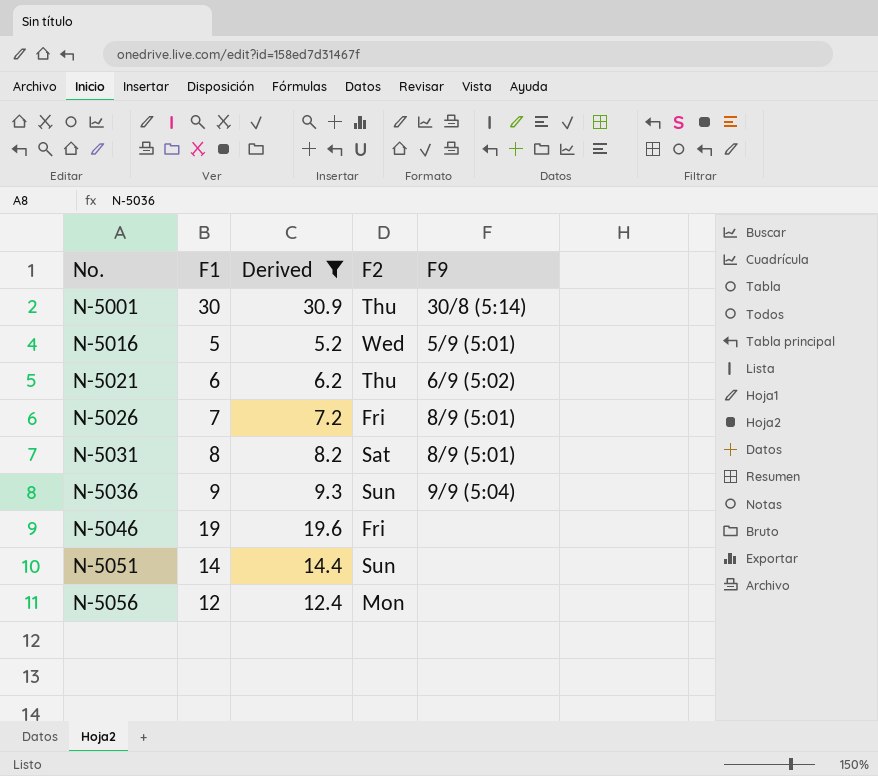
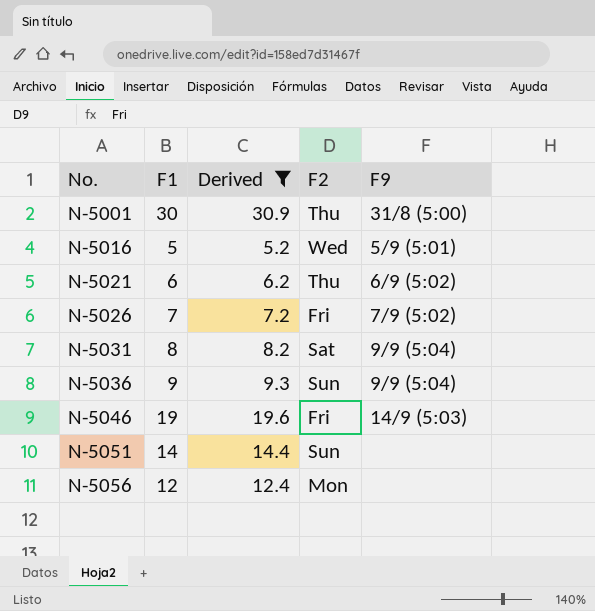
N-5001 | F9: 30/8 (5:14) -> 31/8 (5:00)
N-5026 | F9: 8/9 (5:01) -> 7/9 (5:02)
N-5031 | F9: 8/9 (5:01) -> 9/9 (5:04)
N-5046 | F9: none -> 14/9 (5:03)

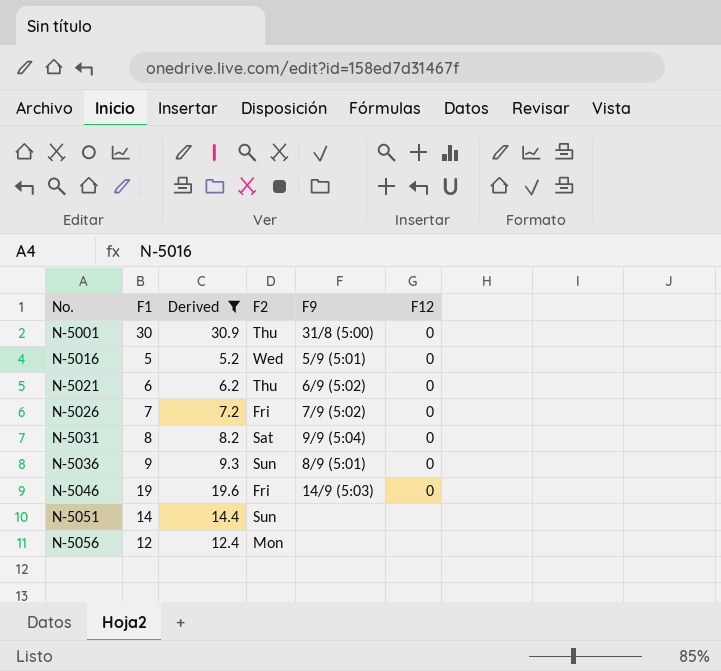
column F12 | position: none -> 6
N-5036 | F9: 9/9 (5:04) -> 8/9 (5:01)

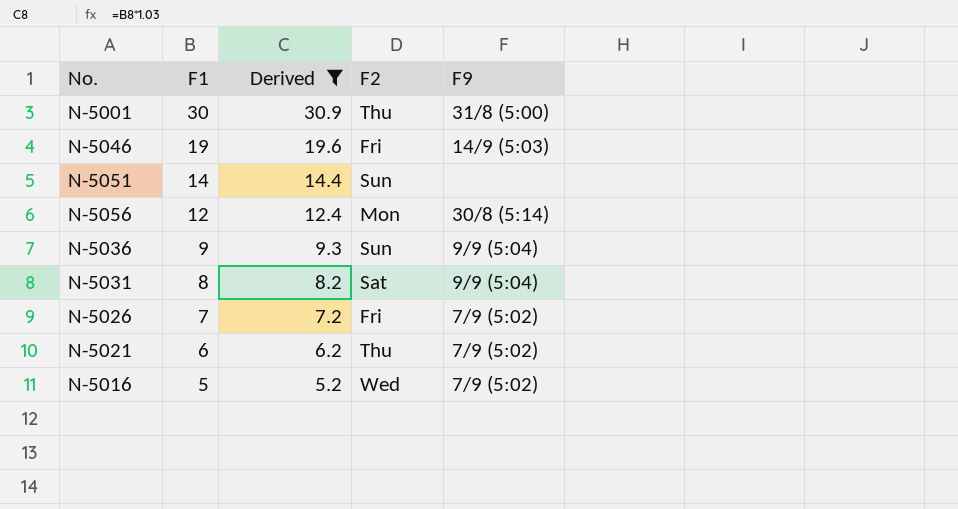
row order: No. ascending -> F1 descending
column F12 | position: 6 -> none
N-5056 | F9: none -> 30/8 (5:14)
N-5036 | F9: 8/9 (5:01) -> 9/9 (5:04)
N-5021 | F9: 6/9 (5:02) -> 7/9 (5:02)
N-5016 | F9: 5/9 (5:01) -> 7/9 (5:02)

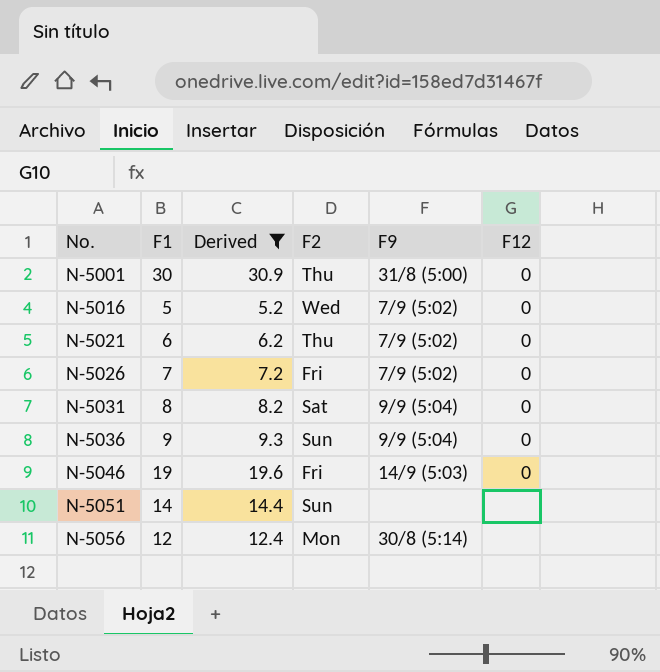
row order: F1 descending -> No. ascending
column F12 | position: none -> 6

